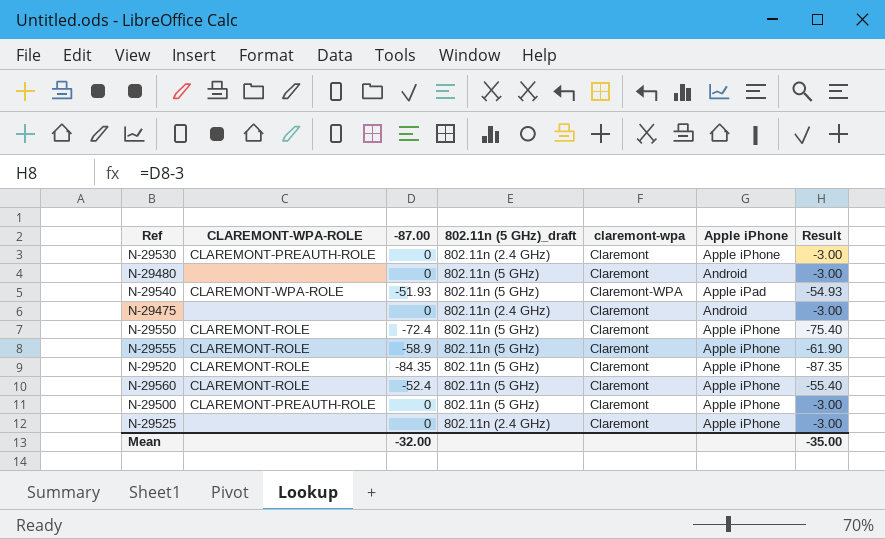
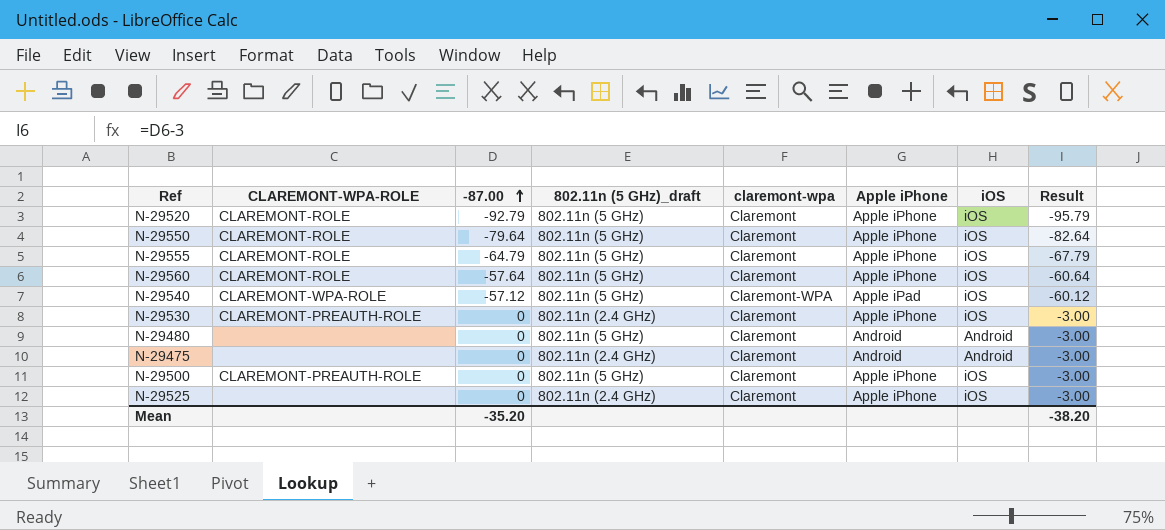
row order: none -> -87.00 ascending
column iOS | position: none -> 7
N-29520 | -87.00: -84.35 -> -92.79
N-29520 | Result: -87.35 -> -95.79
N-29550 | -87.00: -72.4 -> -79.64
N-29550 | Result: -75.40 -> -82.64
N-29555 | -87.00: -58.9 -> -64.79
N-29555 | Result: -61.90 -> -67.79
N-29560 | -87.00: -52.4 -> -57.64
N-29560 | Result: -55.40 -> -60.64
N-29540 | -87.00: -51.93 -> -57.12
N-29540 | Result: -54.93 -> -60.12
Mean | -87.00: -32.00 -> -35.20
Mean | Result: -35.00 -> -38.20

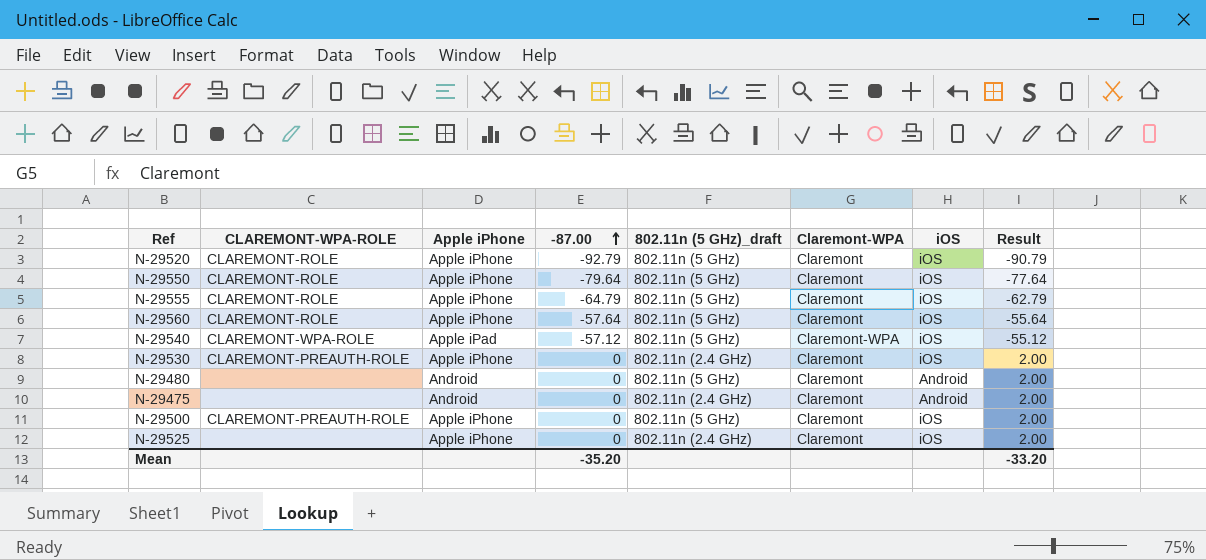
column Apple iPhone | position: 6 -> 3
column name: claremont-wpa -> Claremont-WPA
column Result | formula: [-87.00] - 3 -> [-87.00] + 2
Mean | Result: -38.20 -> -33.20

